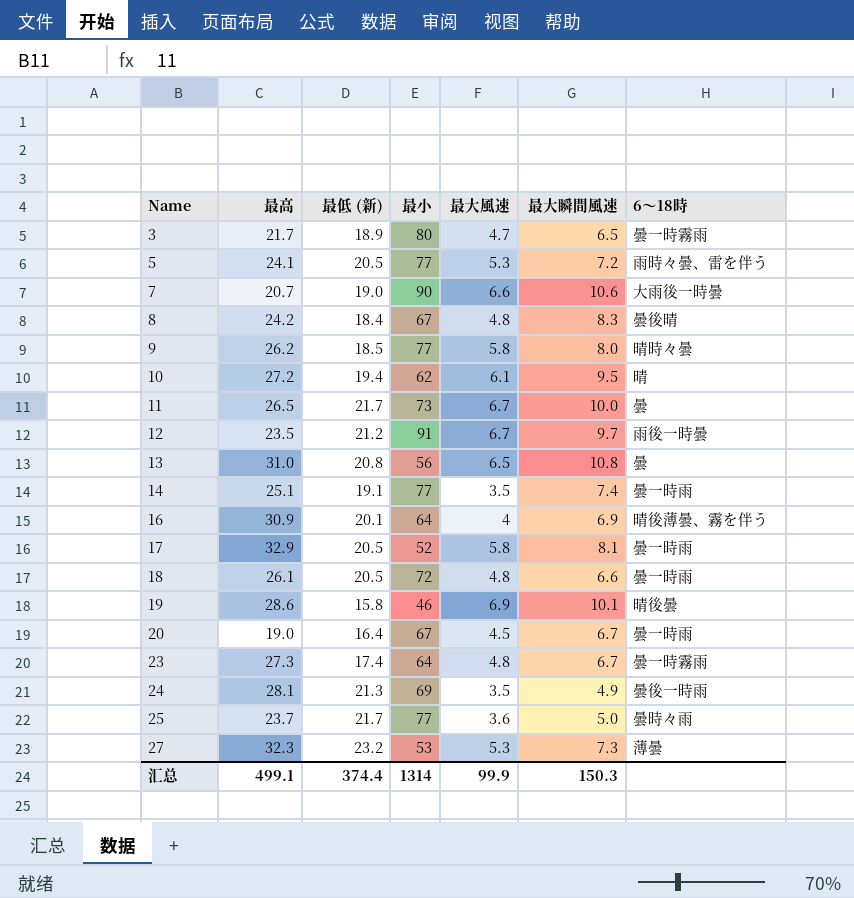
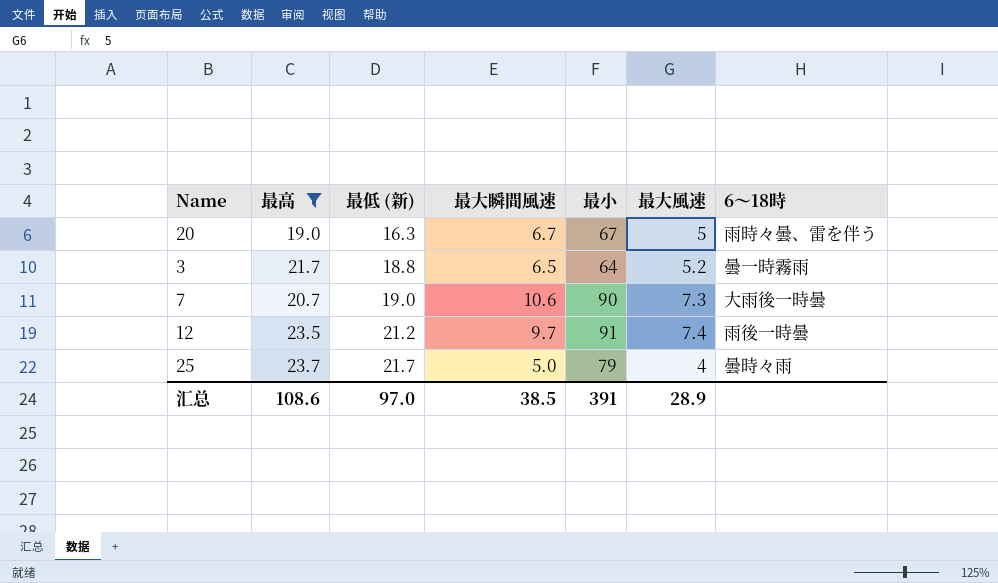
filter: none -> 最高 <= 23.7
row order: Name ascending -> 最低 (新) ascending
column 最大瞬間風速 | position: 6 -> 4
20 | 最低 (新): 16.4 -> 16.3
20 | 最大風速: 4.5 -> 5
20 | 6〜18時: 曇一時雨 -> 雨時々曇、雷を伴う
3 | 最低 (新): 18.9 -> 18.8
3 | 最小: 80 -> 64
3 | 最大風速: 4.7 -> 5.2
7 | 最大風速: 6.6 -> 7.3
12 | 最大風速: 6.7 -> 7.4
25 | 最小: 77 -> 79
25 | 最大風速: 3.6 -> 4
汇总 | 最高: 499.1 -> 108.6
汇总 | 最低 (新): 374.4 -> 97.0
汇总 | 最大瞬間風速: 150.3 -> 38.5
汇总 | 最小: 1314 -> 391
汇总 | 最大風速: 99.9 -> 28.9

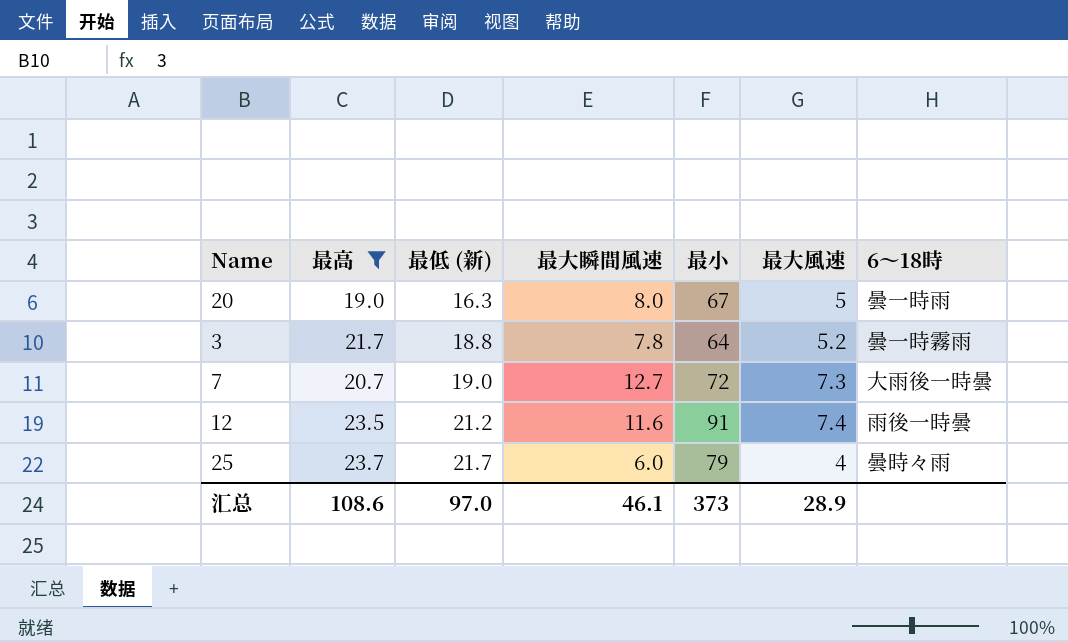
20 | 最大瞬間風速: 6.7 -> 8.0
20 | 6〜18時: 雨時々曇、雷を伴う -> 曇一時雨
3 | 最大瞬間風速: 6.5 -> 7.8
7 | 最大瞬間風速: 10.6 -> 12.7
7 | 最小: 90 -> 72
12 | 最大瞬間風速: 9.7 -> 11.6
25 | 最大瞬間風速: 5.0 -> 6.0
汇总 | 最大瞬間風速: 38.5 -> 46.1
汇总 | 最小: 391 -> 373

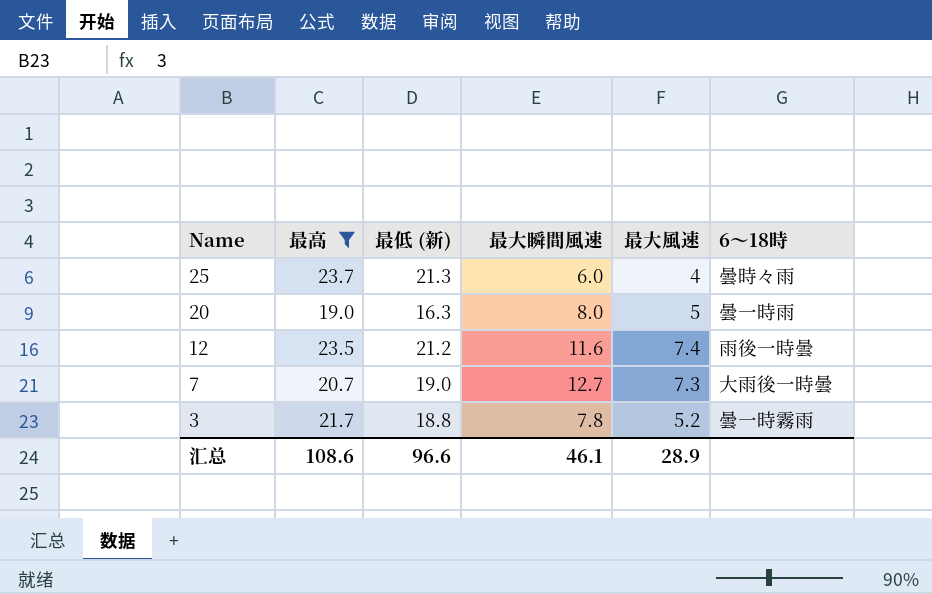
row order: 最低 (新) ascending -> Name descending
column 最小 | position: 5 -> none
25 | 最低 (新): 21.7 -> 21.3
汇总 | 最低 (新): 97.0 -> 96.6

